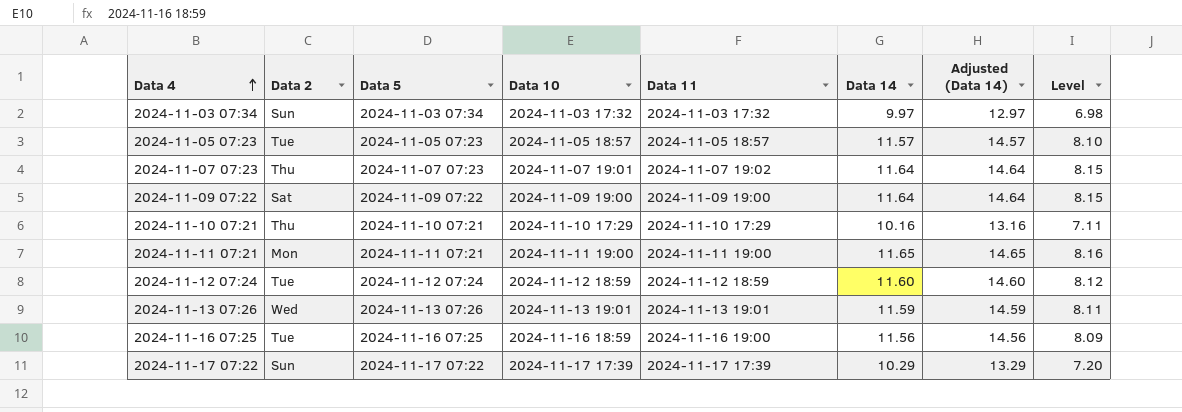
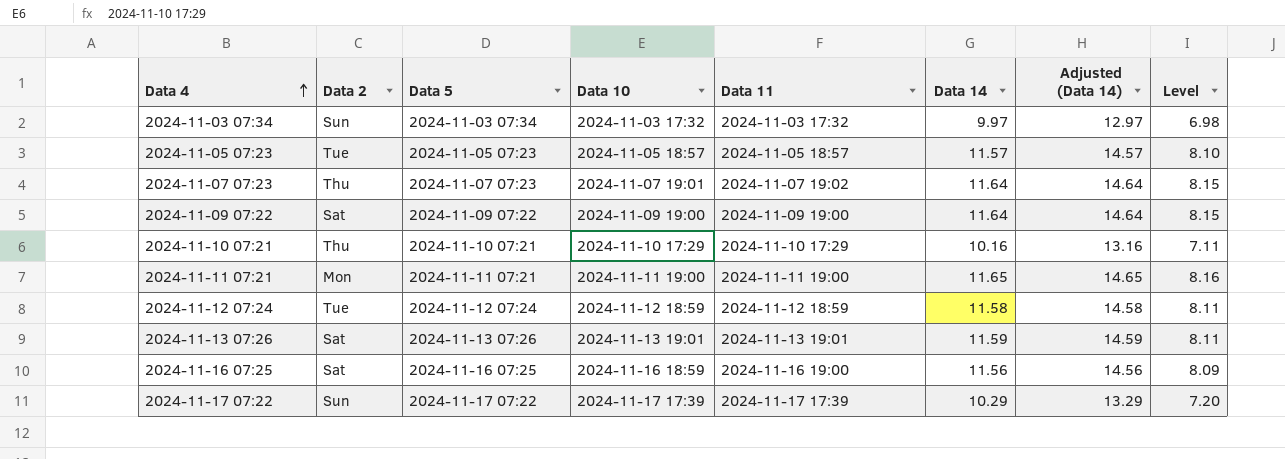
2024-11-12 07:24 | Data 14: 11.60 -> 11.58
2024-11-12 07:24 | Adjusted (Data 14): 14.60 -> 14.58
2024-11-12 07:24 | Level: 8.12 -> 8.11
2024-11-13 07:26 | Data 2: Wed -> Sat
2024-11-16 07:25 | Data 2: Tue -> Sat

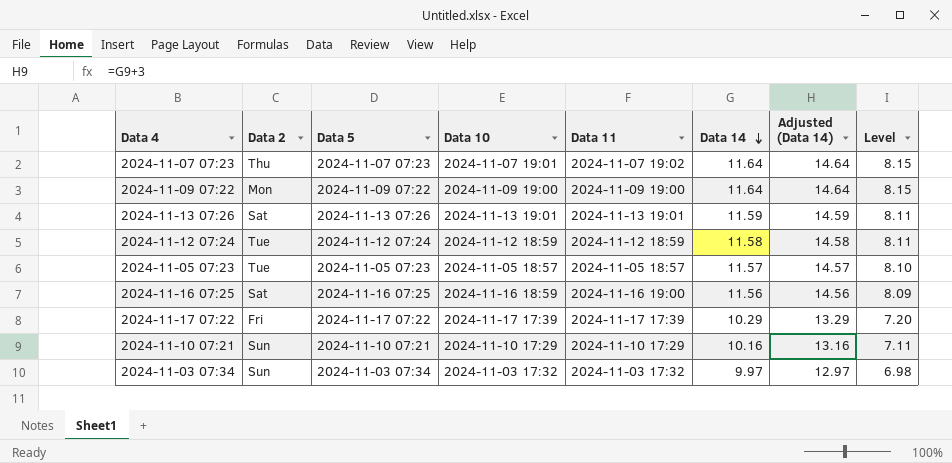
row order: Data 4 ascending -> Data 14 descending
row 2024-11-11 07:21: Mon | 2024-11-11 07:21 | 2024-11-11 19:00 | 2024-11-11 19:00 | 11.65 | 14.65 | 8.16 -> none
2024-11-09 07:22 | Data 2: Sat -> Mon
2024-11-17 07:22 | Data 2: Sun -> Fri
2024-11-10 07:21 | Data 2: Thu -> Sun

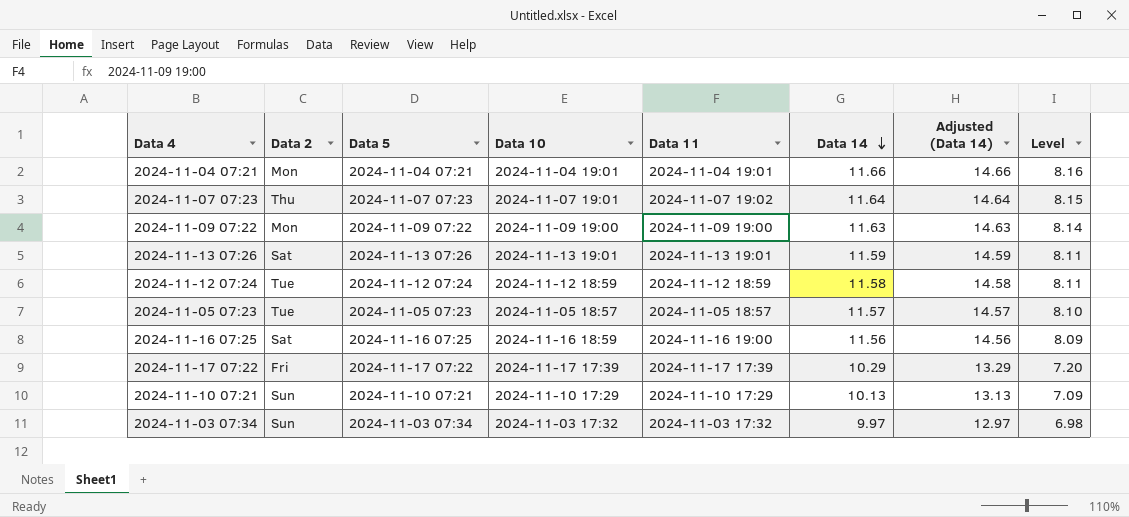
row 2024-11-04 07:21: none -> Mon | 2024-11-04 07:21 | 2024-11-04 19:01 | 2024-11-04 19:01 | 11.66 | 14.66 | 8.16
2024-11-09 07:22 | Data 14: 11.64 -> 11.63
2024-11-09 07:22 | Adjusted (Data 14): 14.64 -> 14.63
2024-11-09 07:22 | Level: 8.15 -> 8.14
2024-11-10 07:21 | Data 14: 10.16 -> 10.13
2024-11-10 07:21 | Adjusted (Data 14): 13.16 -> 13.13
2024-11-10 07:21 | Level: 7.11 -> 7.09

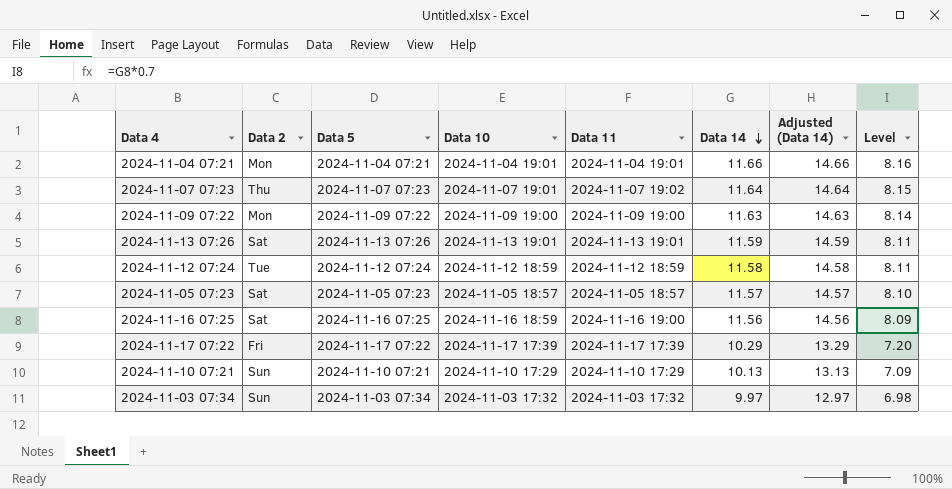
2024-11-05 07:23 | Data 2: Tue -> Sat

